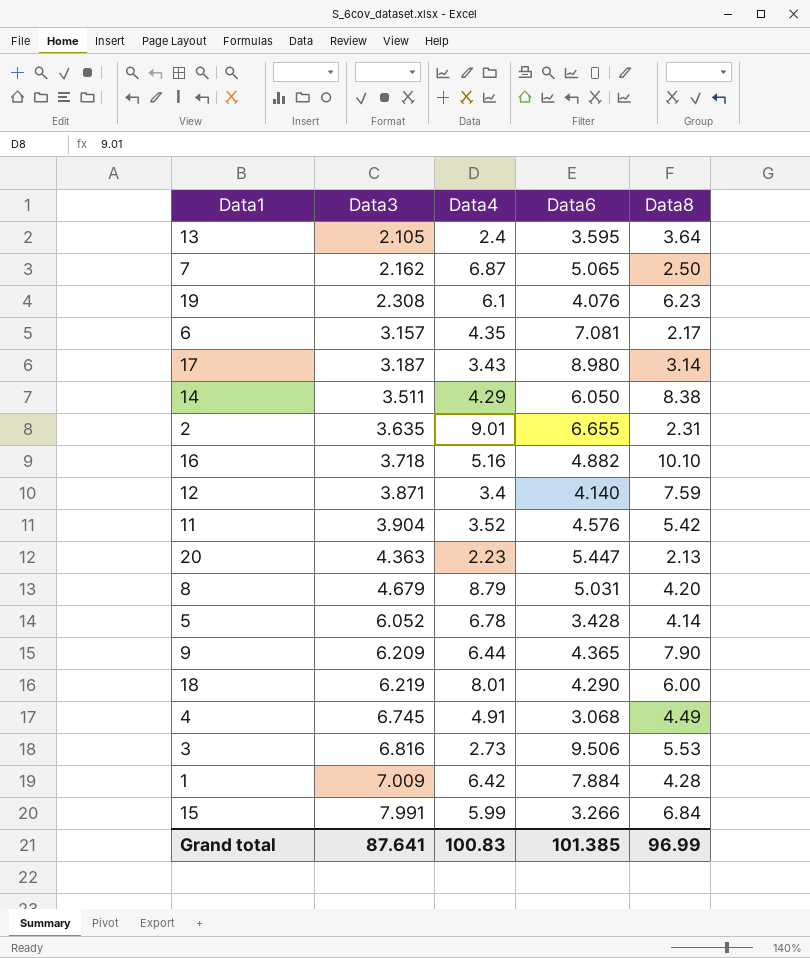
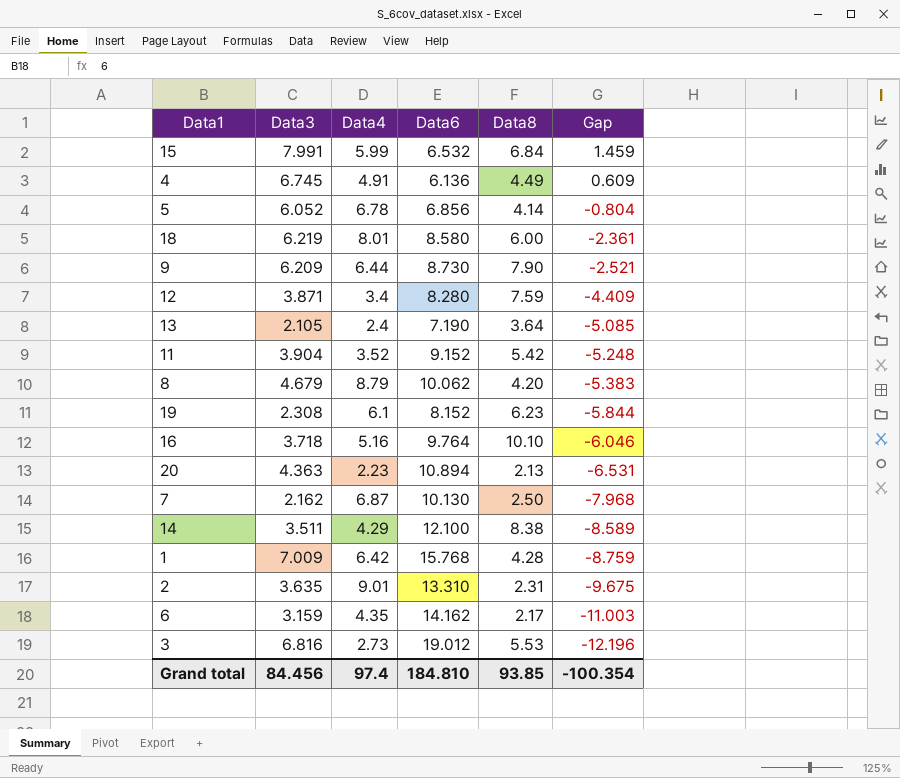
row order: Data3 ascending -> Gap descending
column Gap | formula: none -> [Data3] - [Data6]
row 17: 3.187 | 3.43 | 8.980 | 3.14 -> none
15 | Data6: 3.266 -> 6.532
4 | Data6: 3.068 -> 6.136
5 | Data6: 3.428 -> 6.856
18 | Data6: 4.290 -> 8.580
9 | Data6: 4.365 -> 8.730
12 | Data6: 4.140 -> 8.280
13 | Data6: 3.595 -> 7.190
11 | Data6: 4.576 -> 9.152
8 | Data6: 5.031 -> 10.062
19 | Data6: 4.076 -> 8.152
16 | Data6: 4.882 -> 9.764
20 | Data6: 5.447 -> 10.894
7 | Data6: 5.065 -> 10.130
14 | Data6: 6.050 -> 12.100
1 | Data6: 7.884 -> 15.768
2 | Data6: 6.655 -> 13.310
6 | Data3: 3.157 -> 3.159
6 | Data6: 7.081 -> 14.162
3 | Data6: 9.506 -> 19.012
Grand total | Data3: 87.641 -> 84.456
Grand total | Data4: 100.83 -> 97.4
Grand total | Data6: 101.385 -> 184.810
Grand total | Data8: 96.99 -> 93.85

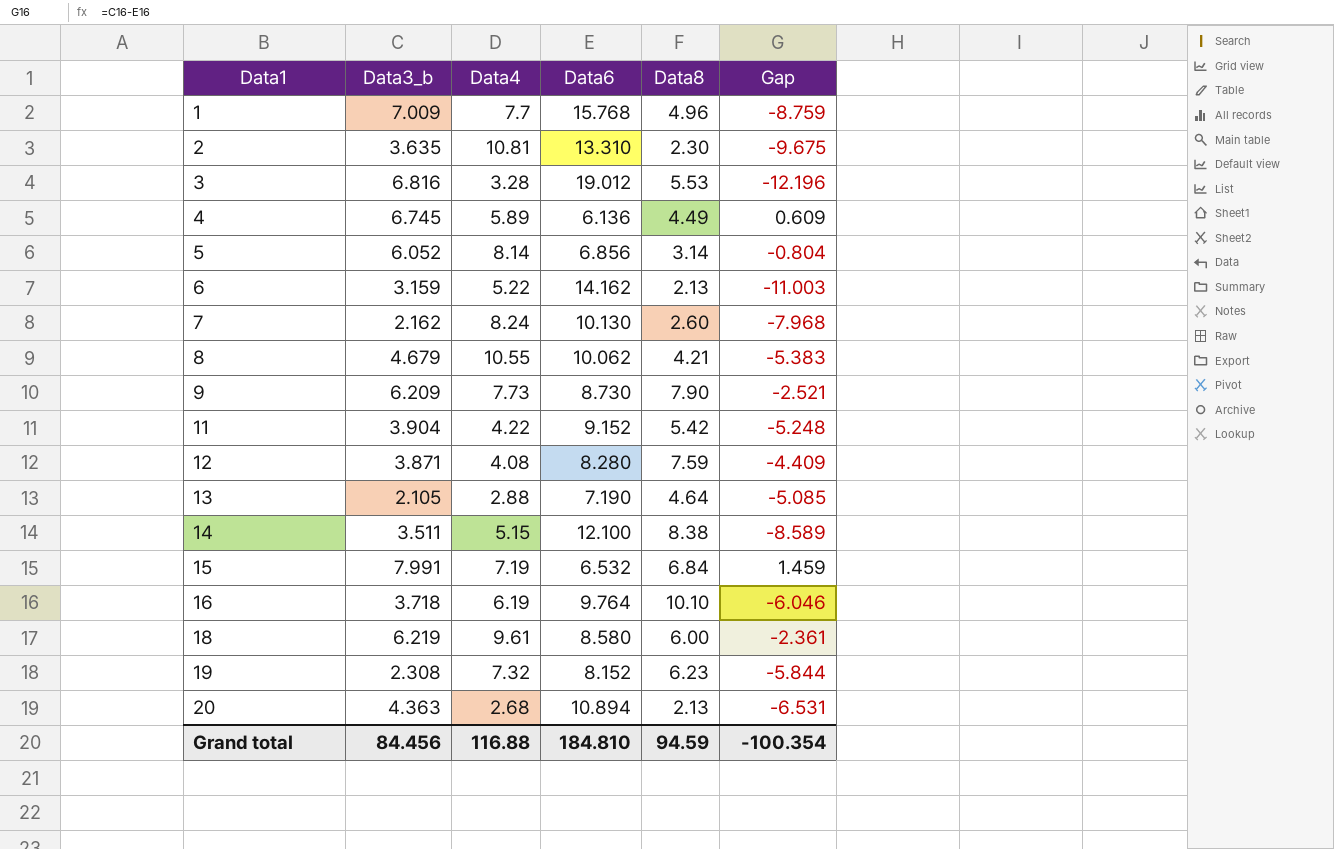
row order: Gap descending -> Data1 ascending
column name: Data3 -> Data3_b
1 | Data4: 6.42 -> 7.7
1 | Data8: 4.28 -> 4.96
2 | Data4: 9.01 -> 10.81
2 | Data8: 2.31 -> 2.30
3 | Data4: 2.73 -> 3.28
4 | Data4: 4.91 -> 5.89
5 | Data4: 6.78 -> 8.14
5 | Data8: 4.14 -> 3.14
6 | Data4: 4.35 -> 5.22
6 | Data8: 2.17 -> 2.13
7 | Data4: 6.87 -> 8.24
7 | Data8: 2.50 -> 2.60
8 | Data4: 8.79 -> 10.55
8 | Data8: 4.20 -> 4.21
9 | Data4: 6.44 -> 7.73
11 | Data4: 3.52 -> 4.22
12 | Data4: 3.4 -> 4.08
13 | Data4: 2.4 -> 2.88
13 | Data8: 3.64 -> 4.64
14 | Data4: 4.29 -> 5.15
15 | Data4: 5.99 -> 7.19
16 | Data4: 5.16 -> 6.19
18 | Data4: 8.01 -> 9.61
19 | Data4: 6.1 -> 7.32
20 | Data4: 2.23 -> 2.68
Grand total | Data4: 97.4 -> 116.88
Grand total | Data8: 93.85 -> 94.59

